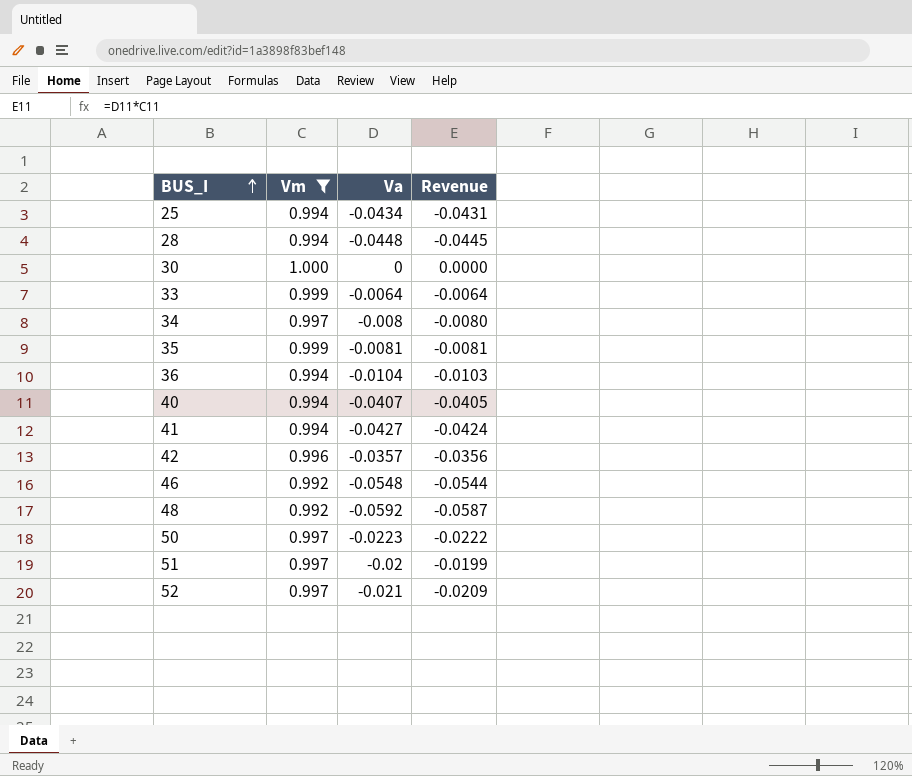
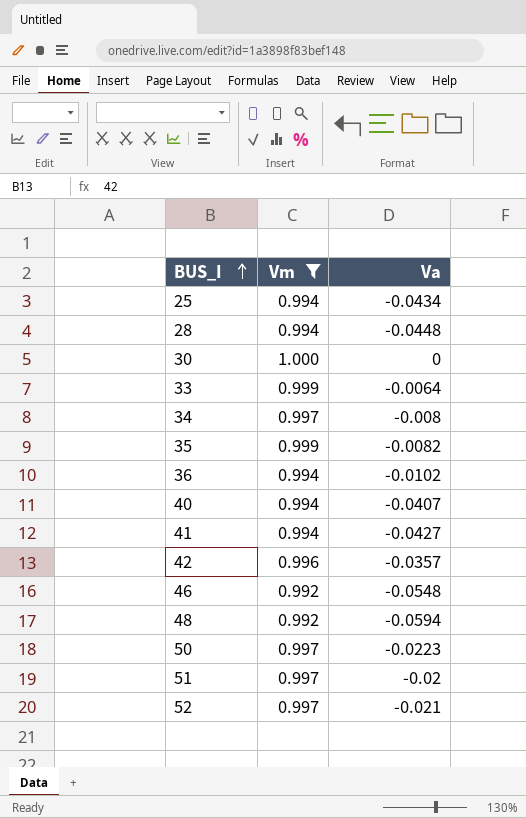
column Revenue | formula: [Vm] * [Va] -> none
35 | Va: -0.0081 -> -0.0082
36 | Va: -0.0104 -> -0.0102
48 | Va: -0.0592 -> -0.0594

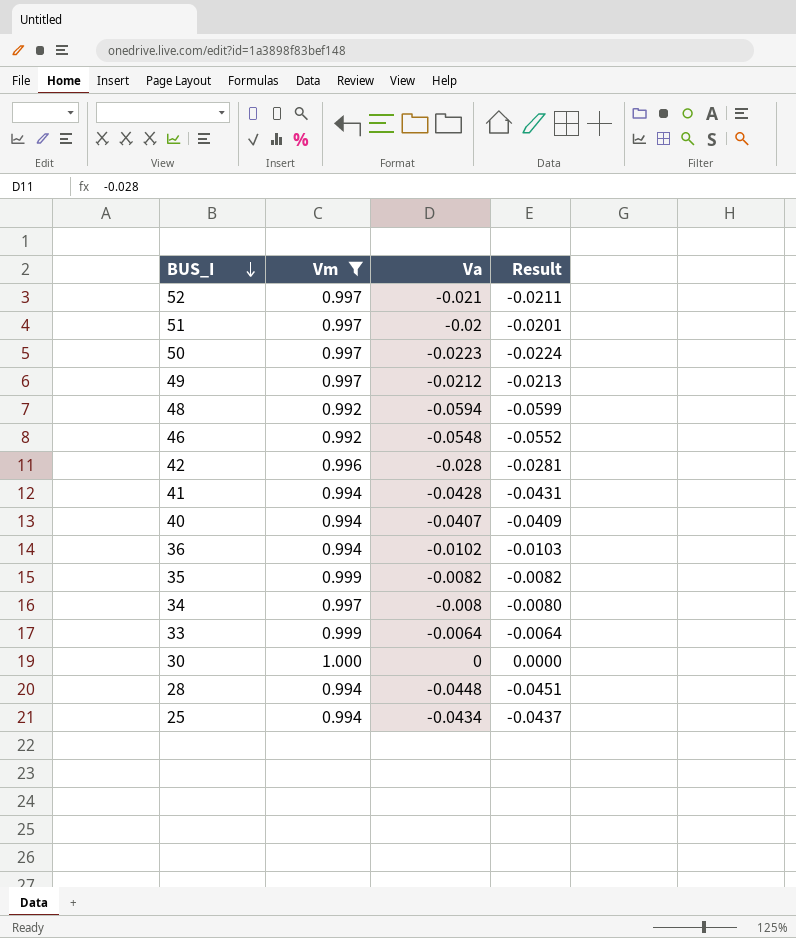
row order: BUS_I ascending -> BUS_I descending
column Result | formula: none -> [Va] / [Vm]
row 49: none -> 0.997 | -0.0212 | -0.0213
42 | Va: -0.0357 -> -0.028
41 | Va: -0.0427 -> -0.0428

